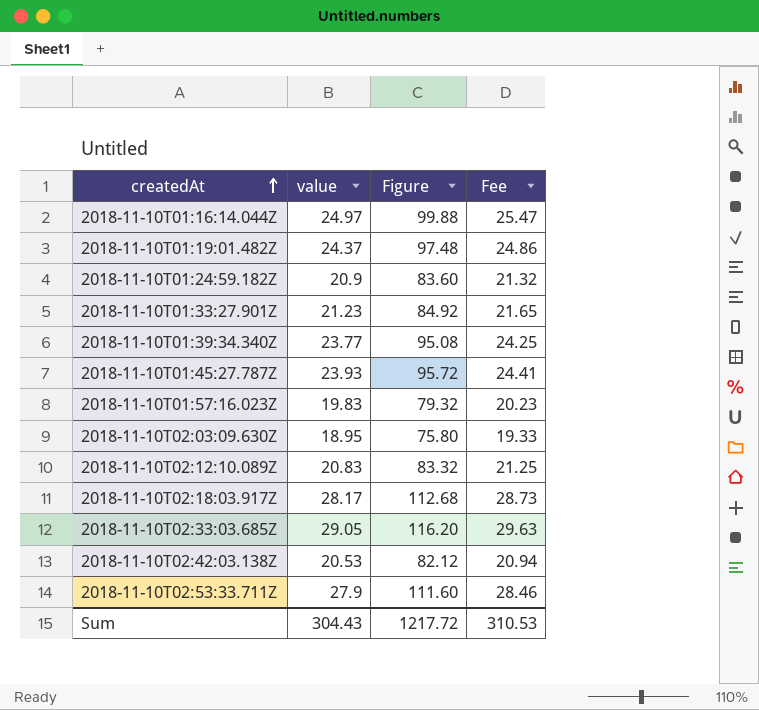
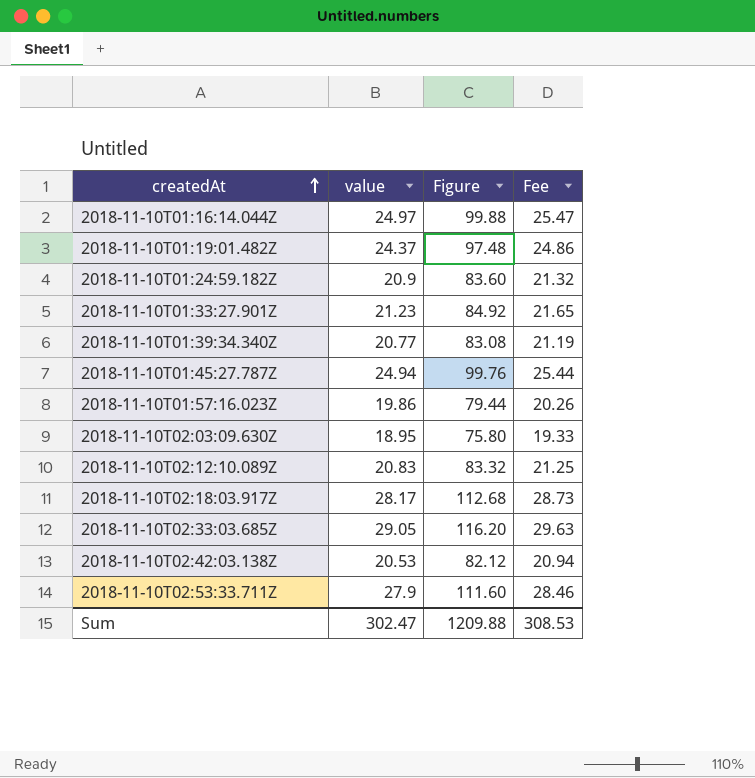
2018-11-10T01:39:34.340Z | value: 23.77 -> 20.77
2018-11-10T01:39:34.340Z | Figure: 95.08 -> 83.08
2018-11-10T01:39:34.340Z | Fee: 24.25 -> 21.19
2018-11-10T01:45:27.787Z | value: 23.93 -> 24.94
2018-11-10T01:45:27.787Z | Figure: 95.72 -> 99.76
2018-11-10T01:45:27.787Z | Fee: 24.41 -> 25.44
2018-11-10T01:57:16.023Z | value: 19.83 -> 19.86
2018-11-10T01:57:16.023Z | Figure: 79.32 -> 79.44
2018-11-10T01:57:16.023Z | Fee: 20.23 -> 20.26
Sum | value: 304.43 -> 302.47
Sum | Figure: 1217.72 -> 1209.88
Sum | Fee: 310.53 -> 308.53

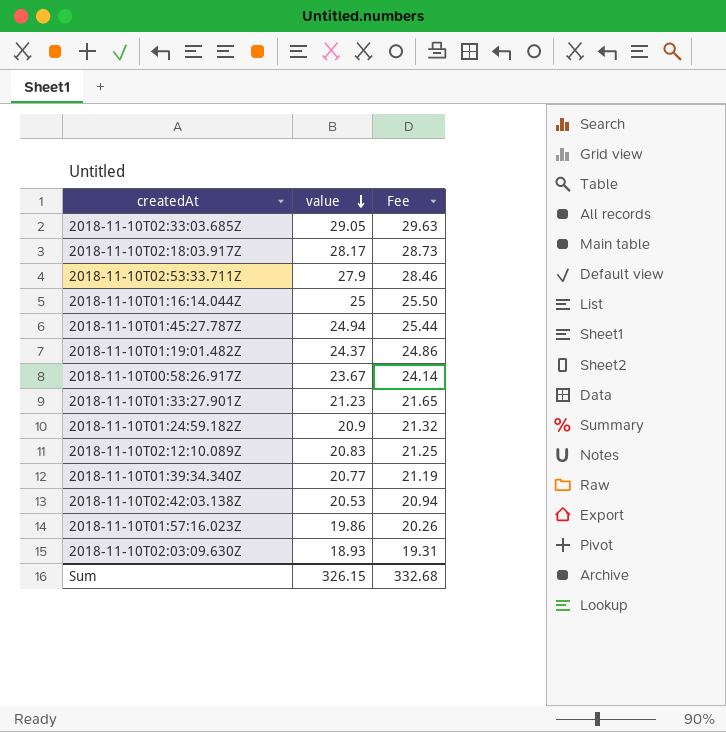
row order: createdAt ascending -> value descending
column Figure | formula: [value] * 4 -> none
2018-11-10T01:16:14.044Z | value: 24.97 -> 25
2018-11-10T01:16:14.044Z | Fee: 25.47 -> 25.50
row 2018-11-10T00:58:26.917Z: none -> 23.67 | 24.14
2018-11-10T02:03:09.630Z | value: 18.95 -> 18.93
2018-11-10T02:03:09.630Z | Fee: 19.33 -> 19.31
Sum | value: 302.47 -> 326.15
Sum | Fee: 308.53 -> 332.68

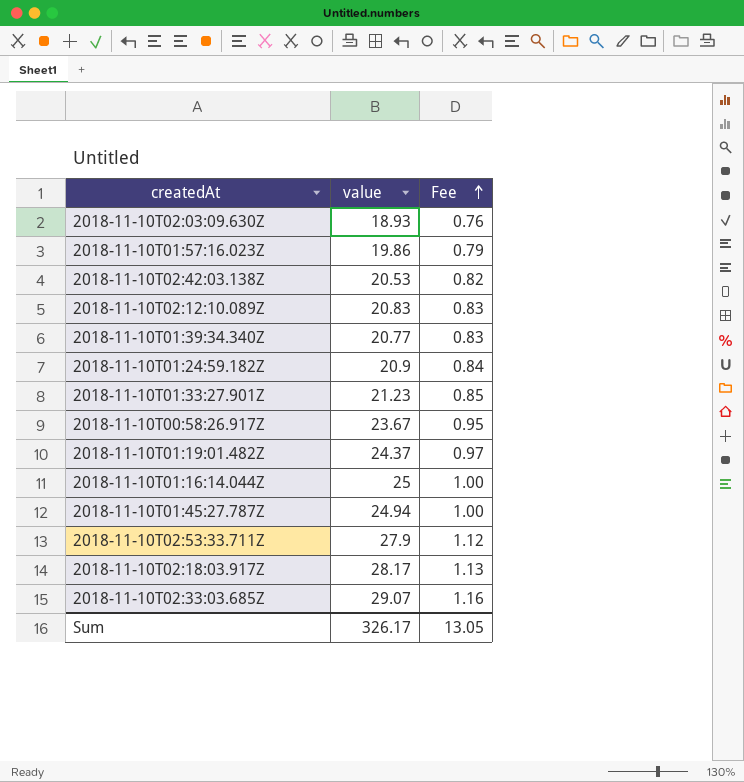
row order: value descending -> Fee ascending
column Fee | formula: [value] * 1.02 -> [value] * 0.04
2018-11-10T02:33:03.685Z | value: 29.05 -> 29.07
Sum | value: 326.15 -> 326.17
Sum | Fee: 332.68 -> 13.05

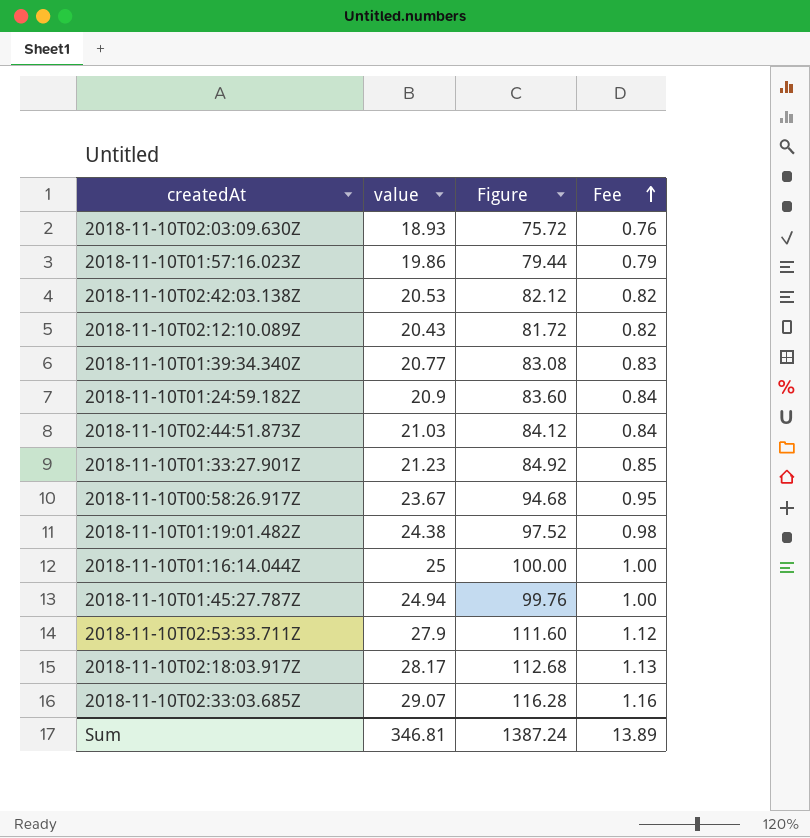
column Figure | formula: none -> [value] * 4
2018-11-10T02:12:10.089Z | value: 20.83 -> 20.43
2018-11-10T02:12:10.089Z | Fee: 0.83 -> 0.82
row 2018-11-10T02:44:51.873Z: none -> 21.03 | 84.12 | 0.84
2018-11-10T01:19:01.482Z | value: 24.37 -> 24.38
2018-11-10T01:19:01.482Z | Fee: 0.97 -> 0.98
Sum | value: 326.17 -> 346.81
Sum | Fee: 13.05 -> 13.89

